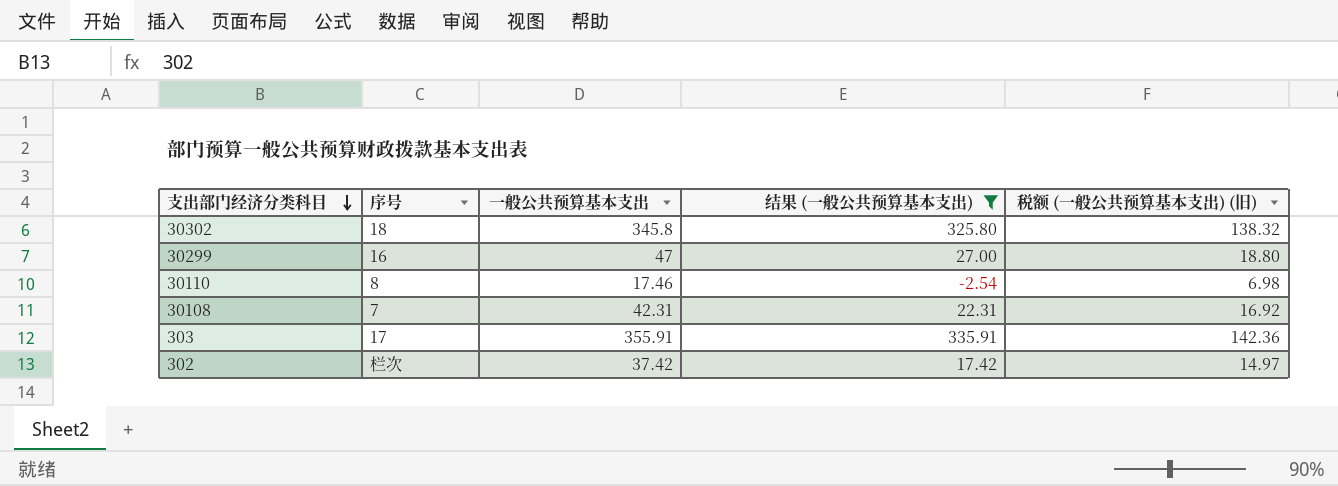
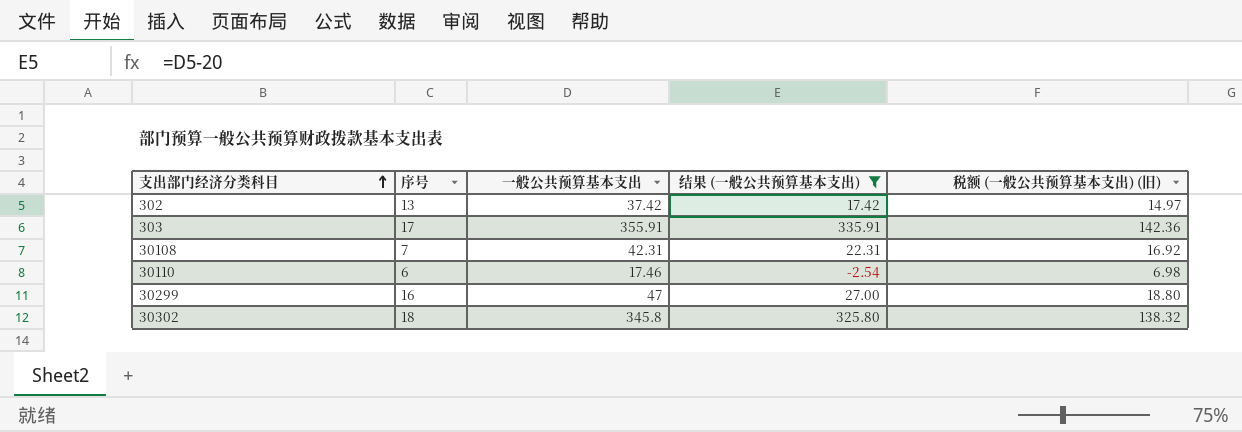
row order: 支出部门经济分类科目 descending -> 支出部门经济分类科目 ascending
302 | 序号: 栏次 -> 13
30110 | 序号: 8 -> 6

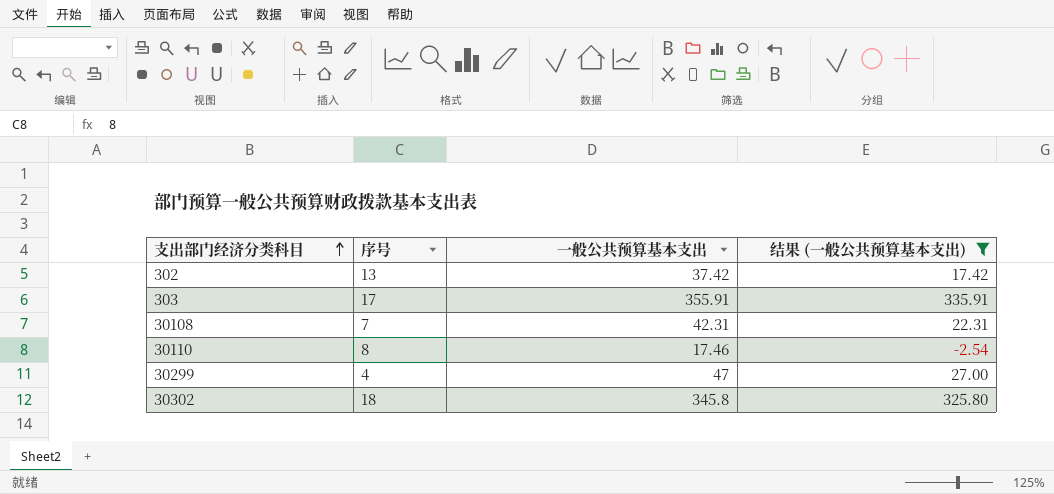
column 税额 (一般公共预算基本支出) (旧) | formula: [一般公共预算基本支出] * 0.4 -> none
30110 | 序号: 6 -> 8
30299 | 序号: 16 -> 4

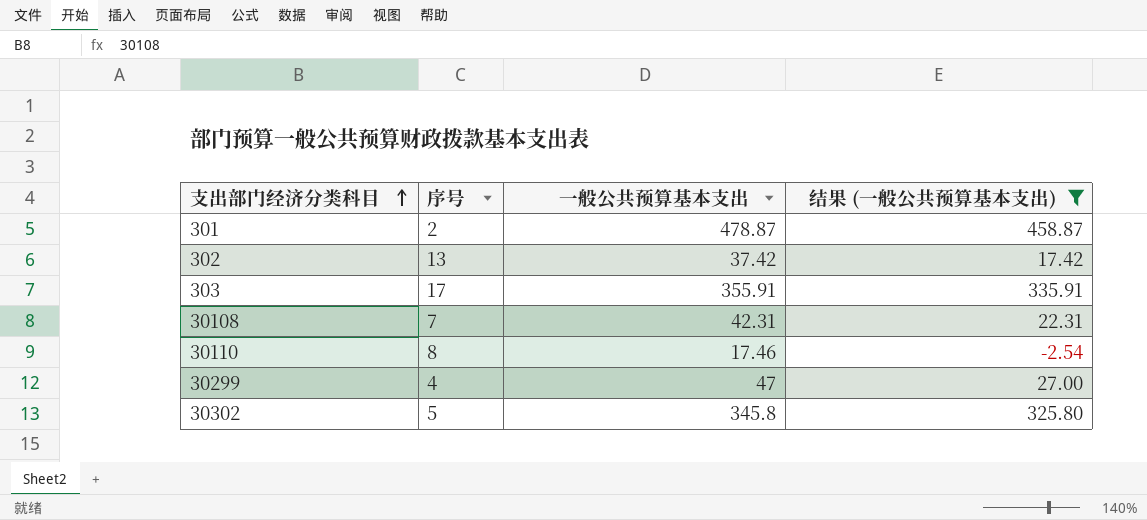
row 301: none -> 2 | 478.87 | 458.87
30302 | 序号: 18 -> 5

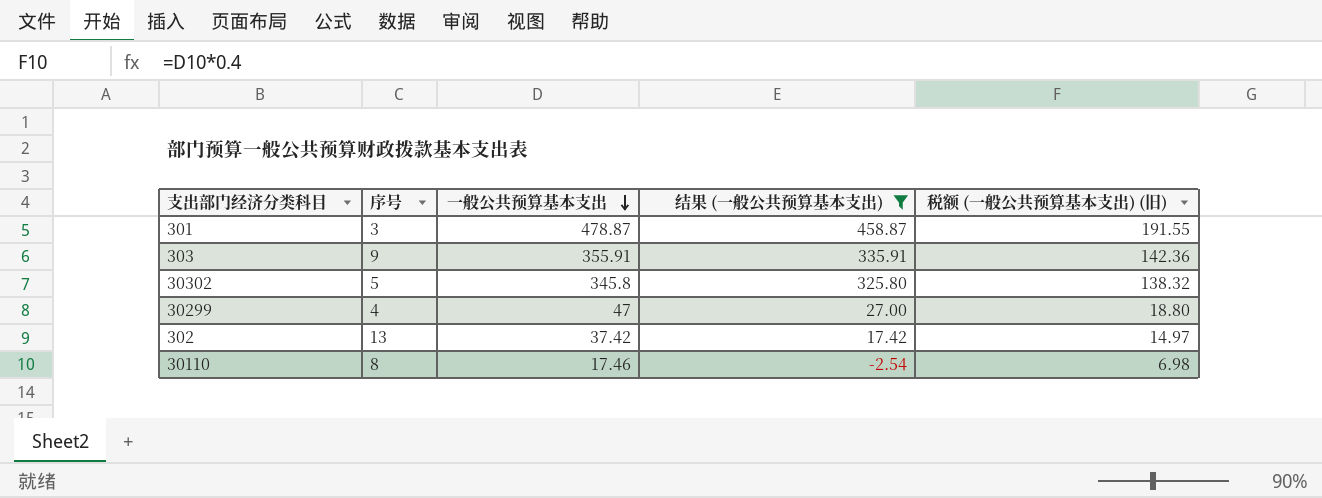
row order: 支出部门经济分类科目 ascending -> 一般公共预算基本支出 descending
column 税额 (一般公共预算基本支出) (旧) | formula: none -> [一般公共预算基本支出] * 0.4
row 30108: 7 | 42.31 | 22.31 -> none
301 | 序号: 2 -> 3
303 | 序号: 17 -> 9

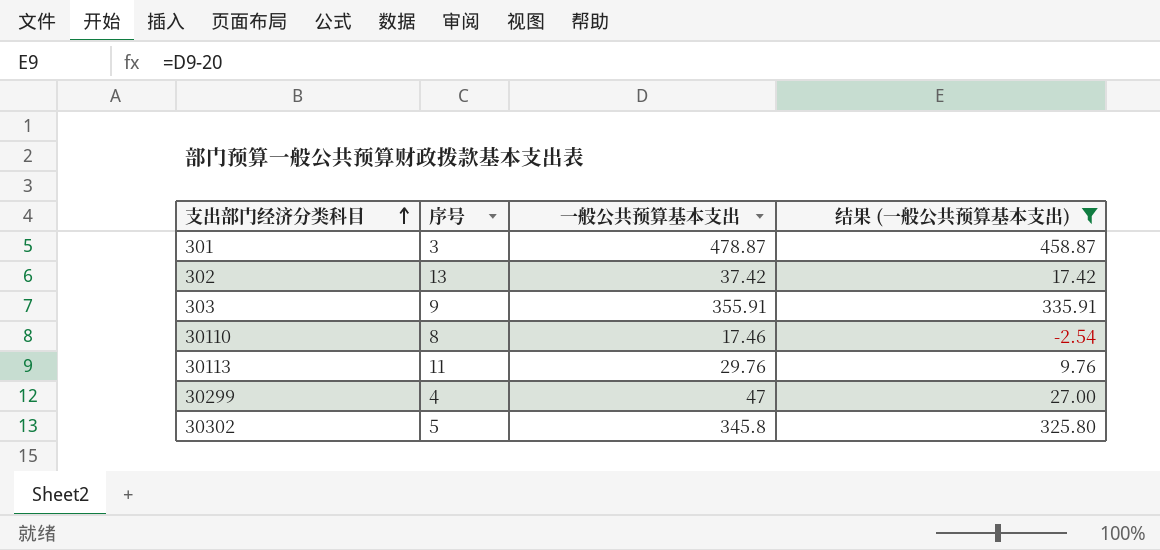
row order: 一般公共预算基本支出 descending -> 支出部门经济分类科目 ascending
column 税额 (一般公共预算基本支出) (旧) | formula: [一般公共预算基本支出] * 0.4 -> none
row 30113: none -> 11 | 29.76 | 9.76

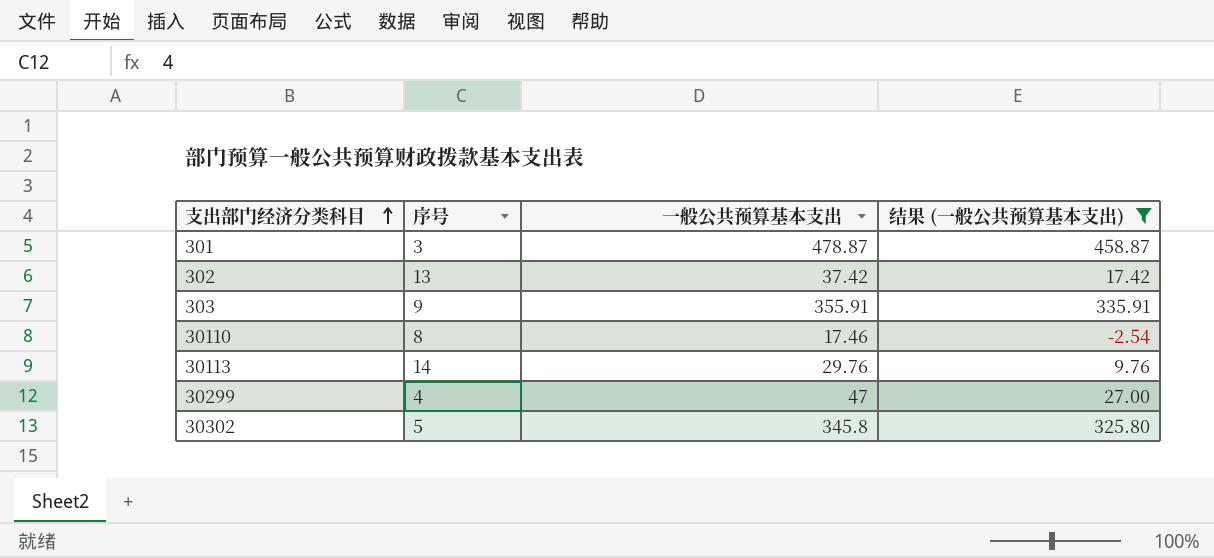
30113 | 序号: 11 -> 14

